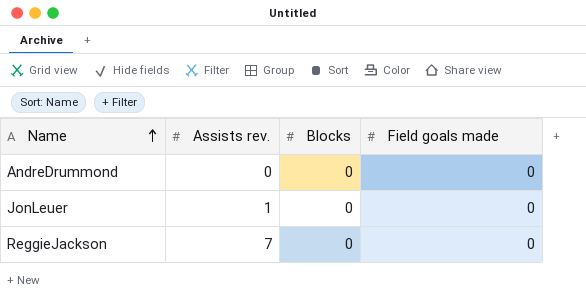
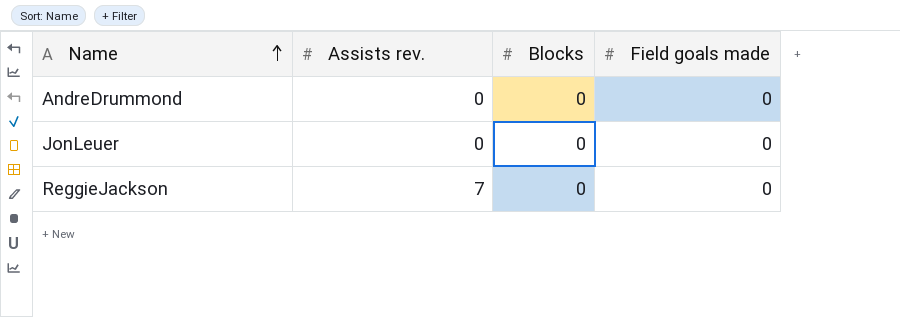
JonLeuer | Assists rev.: 1 -> 0

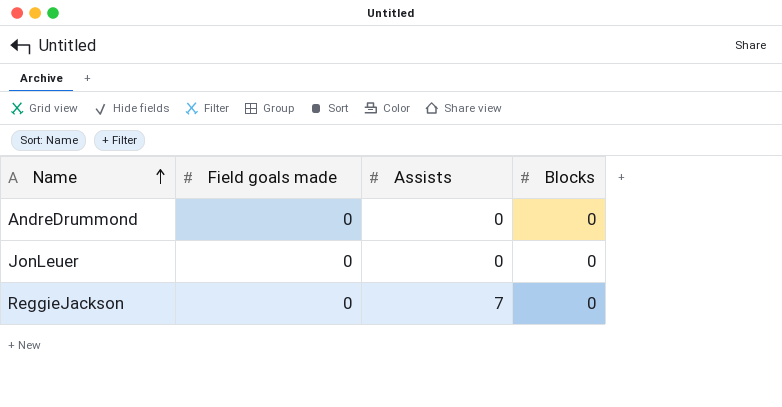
column Field goals made | position: 4 -> 2
column name: Assists rev. -> Assists

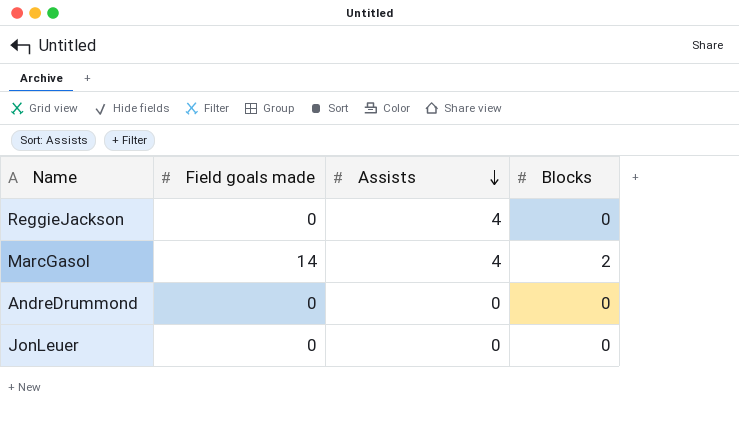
row order: Name ascending -> Assists descending
ReggieJackson | Assists: 7 -> 4
row MarcGasol: none -> 14 | 4 | 2

